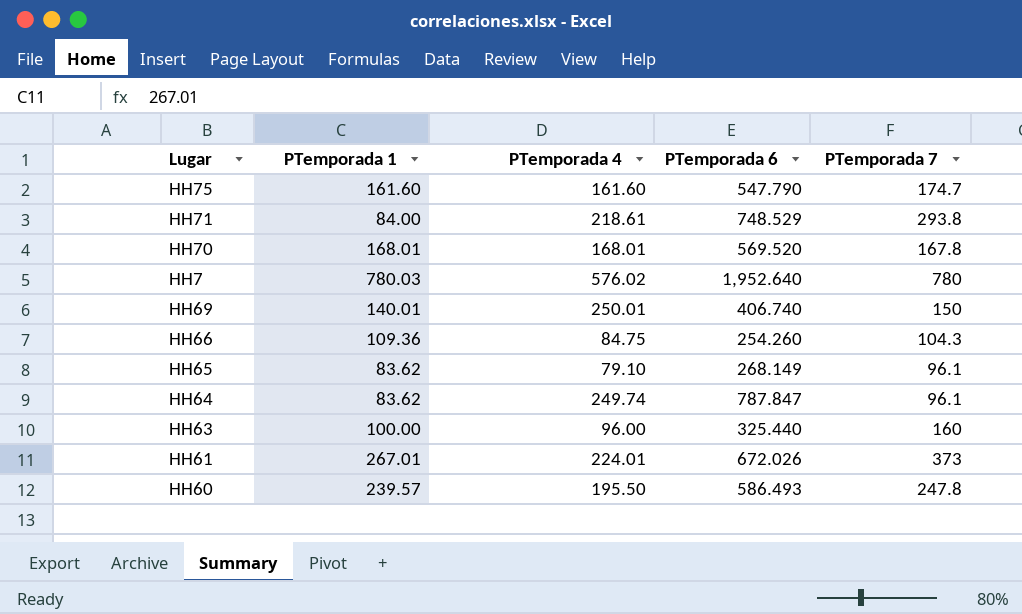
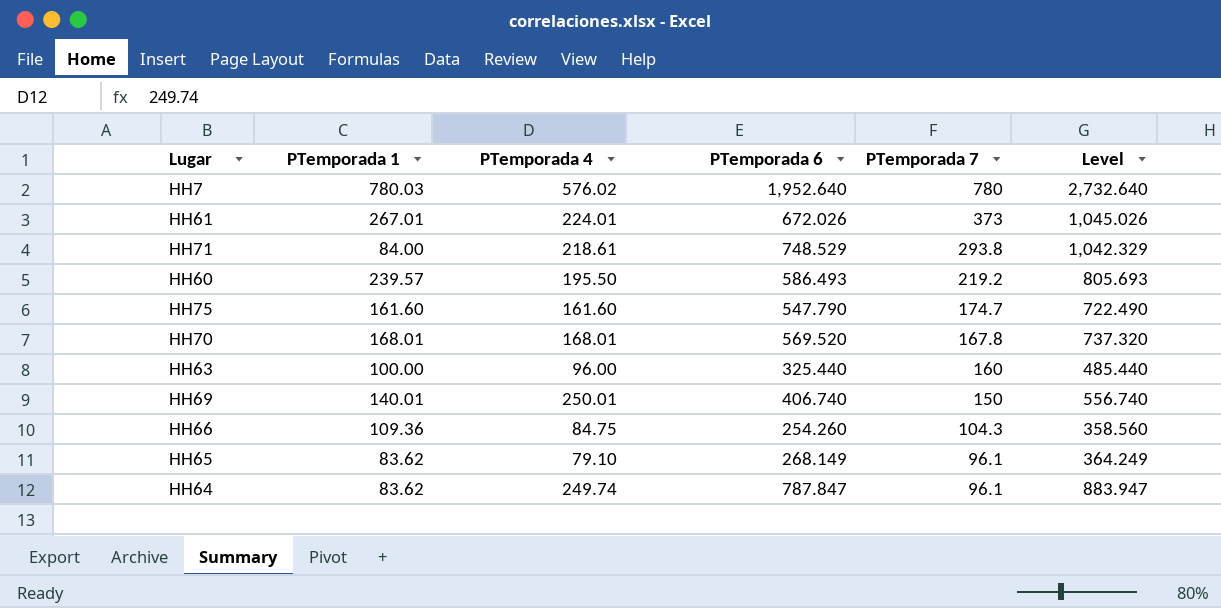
row order: none -> PTemporada 7 descending
column Level | formula: none -> [PTemporada 6] + [PTemporada 7]
HH60 | PTemporada 7: 247.8 -> 219.2

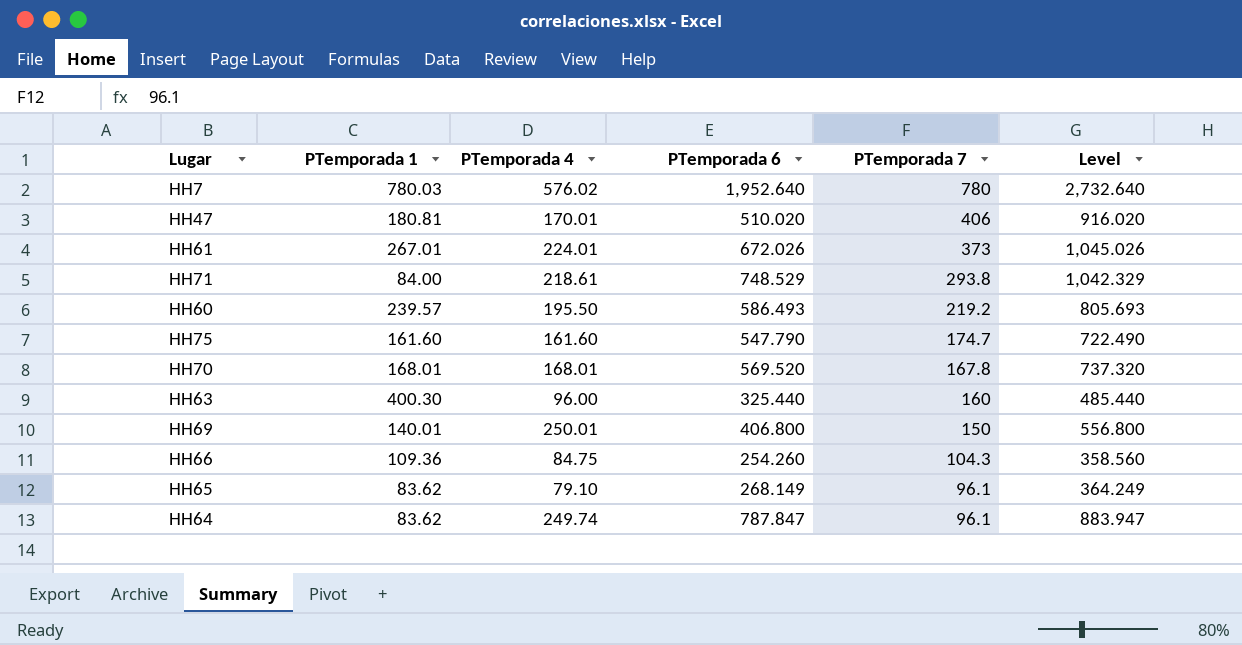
row HH47: none -> 180.81 | 170.01 | 510.020 | 406 | 916.020
HH63 | PTemporada 1: 100.00 -> 400.30
HH69 | PTemporada 6: 406.740 -> 406.800
HH69 | Level: 556.740 -> 556.800

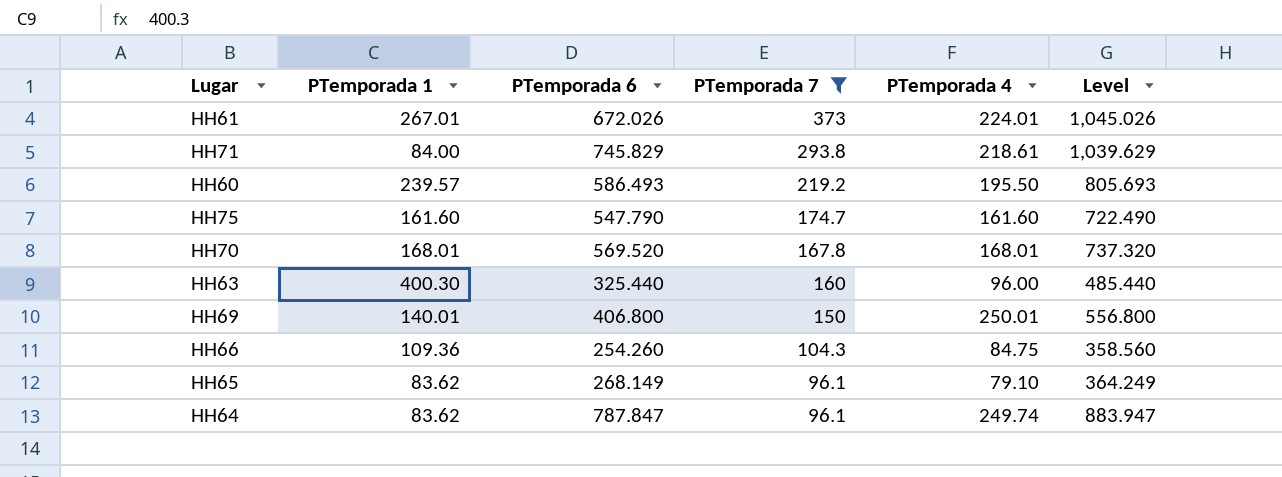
filter: none -> PTemporada 7 <= 373
column PTemporada 4 | position: 3 -> 5
HH71 | PTemporada 6: 748.529 -> 745.829
HH71 | Level: 1,042.329 -> 1,039.629

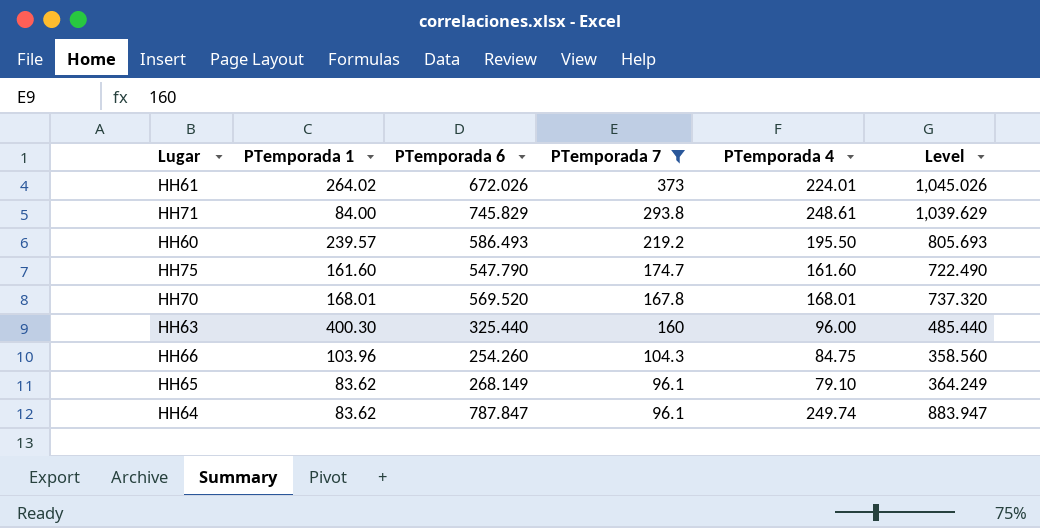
row HH69: 140.01 | 406.800 | 150 | 250.01 | 556.800 -> none
HH61 | PTemporada 1: 267.01 -> 264.02
HH71 | PTemporada 4: 218.61 -> 248.61
HH66 | PTemporada 1: 109.36 -> 103.96

